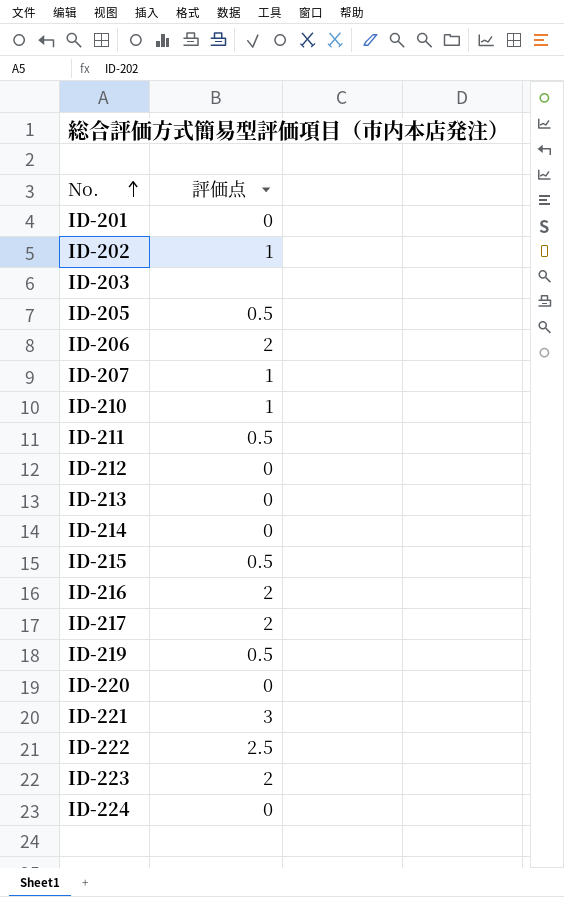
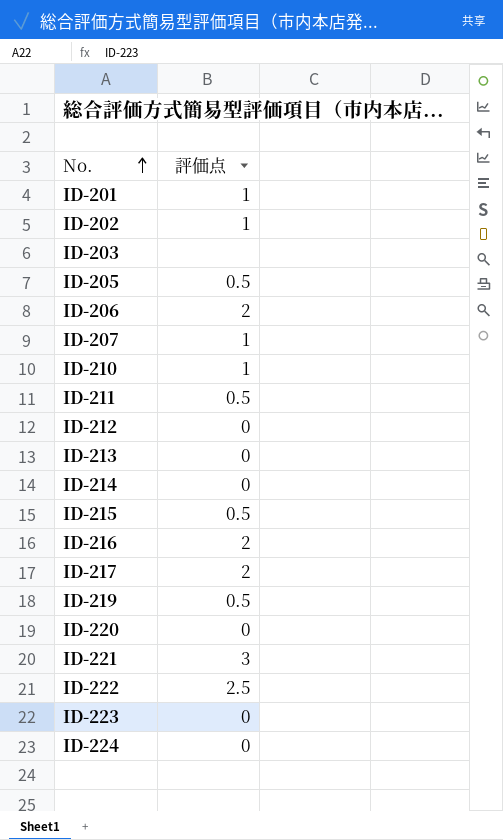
ID-201 | 評価点: 0 -> 1
ID-223 | 評価点: 2 -> 0

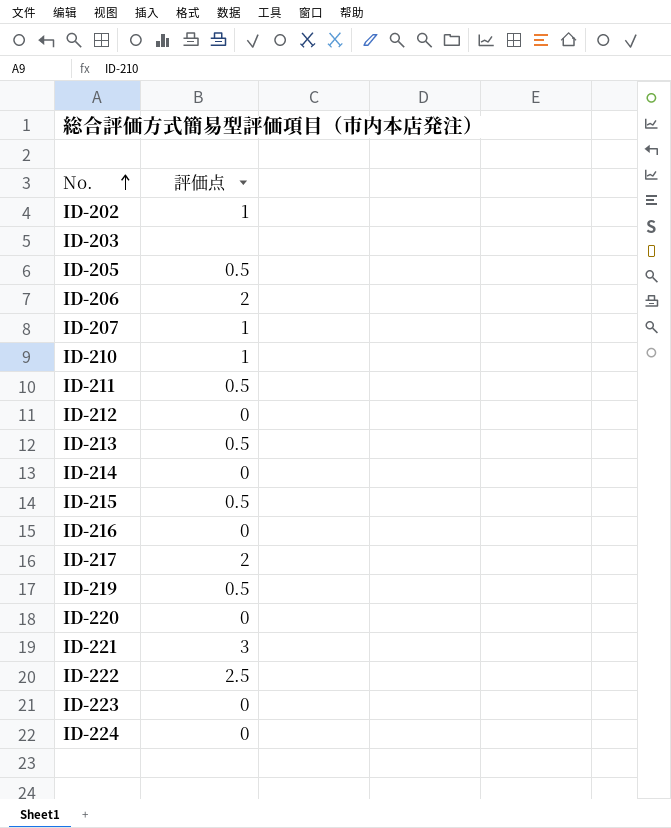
row ID-201: 1 -> none
ID-213 | 評価点: 0 -> 0.5
ID-216 | 評価点: 2 -> 0

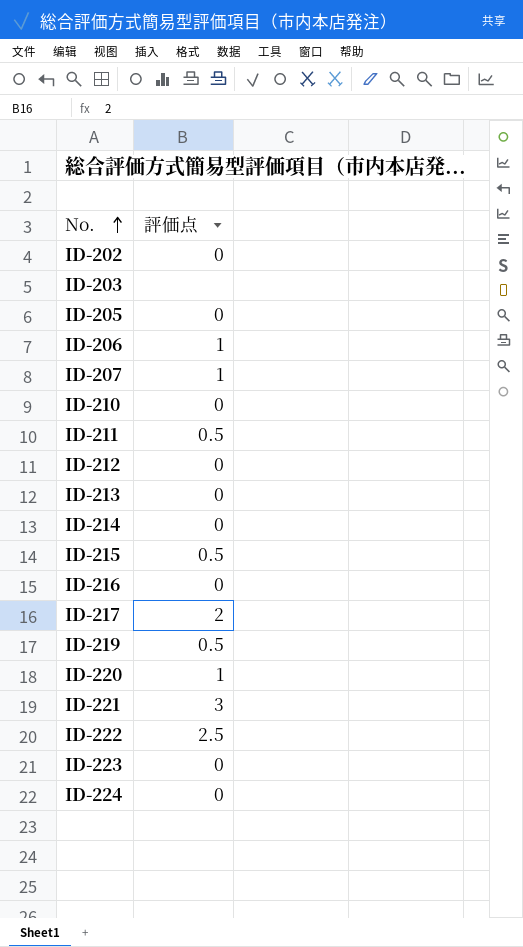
ID-202 | 評価点: 1 -> 0
ID-205 | 評価点: 0.5 -> 0
ID-206 | 評価点: 2 -> 1
ID-210 | 評価点: 1 -> 0
ID-213 | 評価点: 0.5 -> 0
ID-220 | 評価点: 0 -> 1

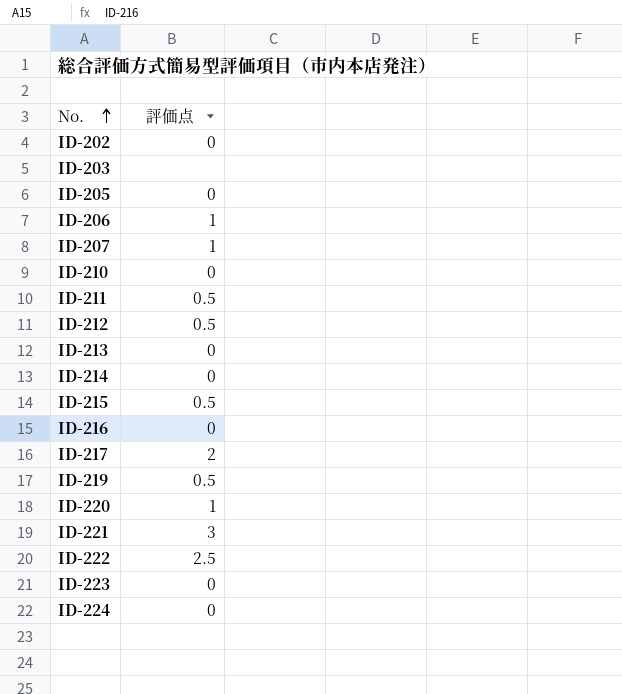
ID-212 | 評価点: 0 -> 0.5

